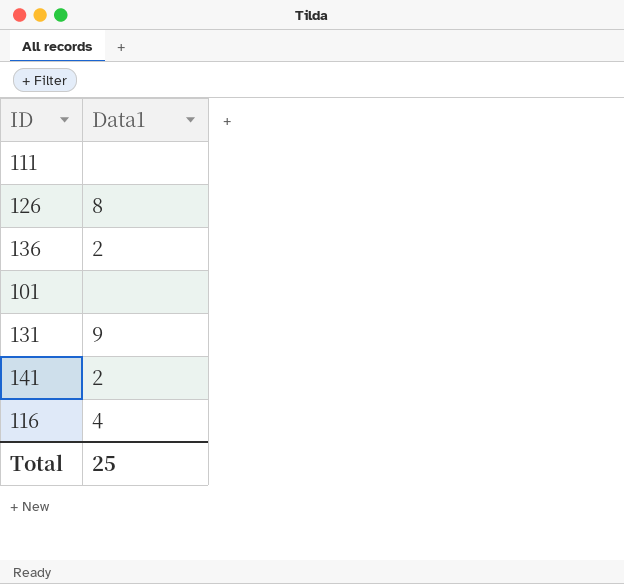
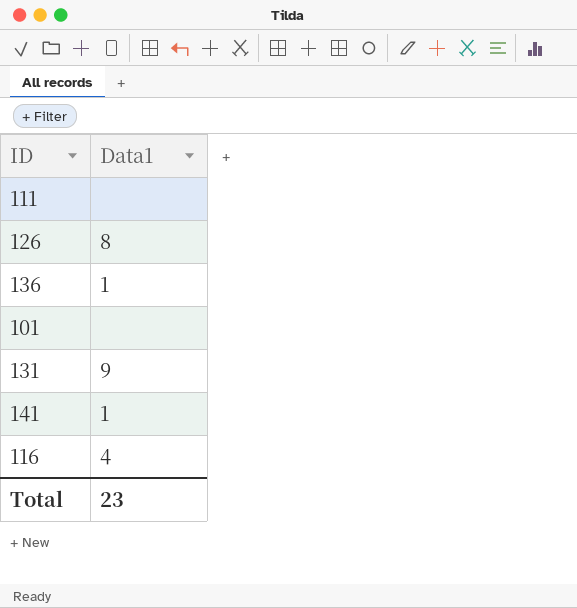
136 | Data1: 2 -> 1
141 | Data1: 2 -> 1
Total | Data1: 25 -> 23

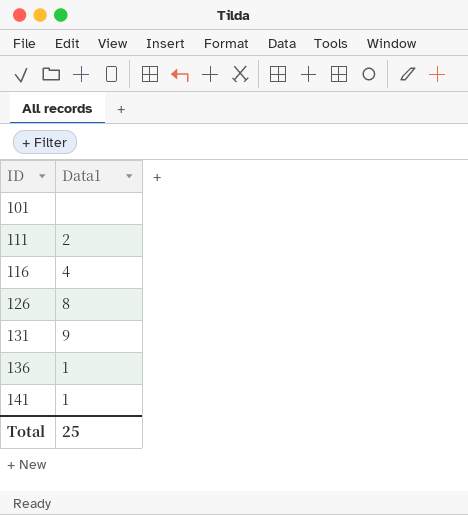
row order: none -> ID ascending
111 | Data1: none -> 2
Total | Data1: 23 -> 25

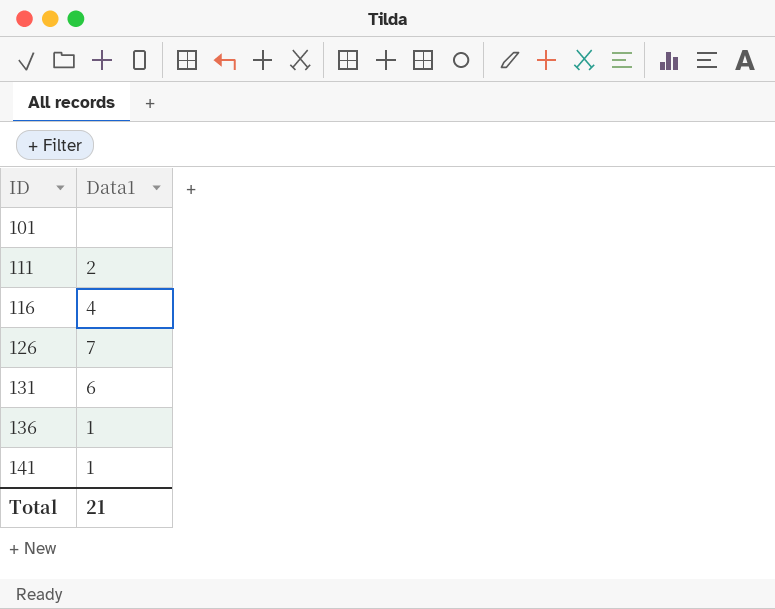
126 | Data1: 8 -> 7
131 | Data1: 9 -> 6
Total | Data1: 25 -> 21

